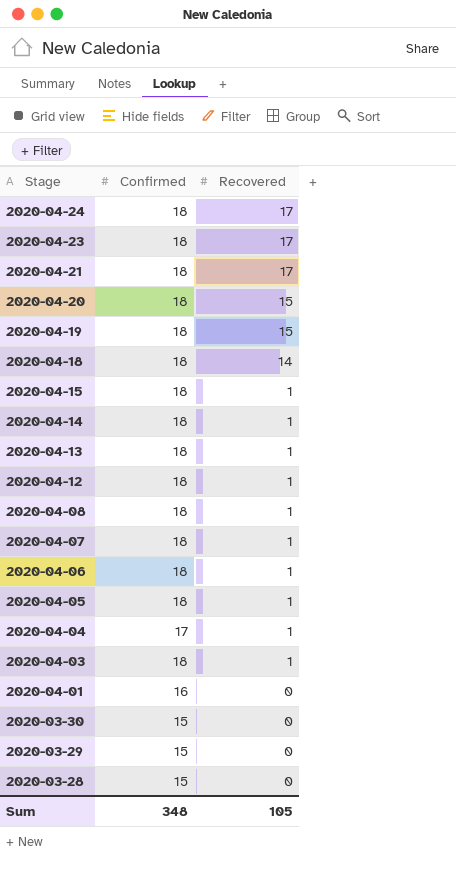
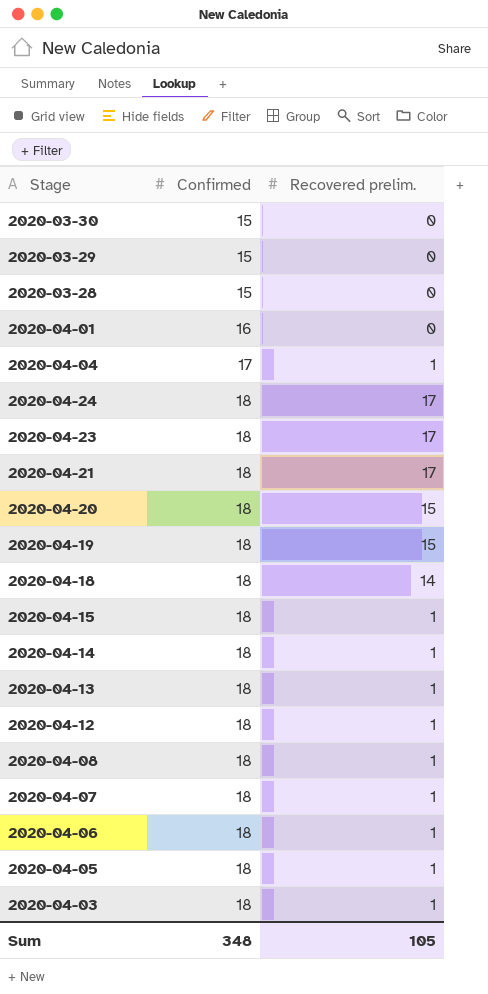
row order: Stage descending -> Confirmed ascending
column name: Recovered -> Recovered prelim.

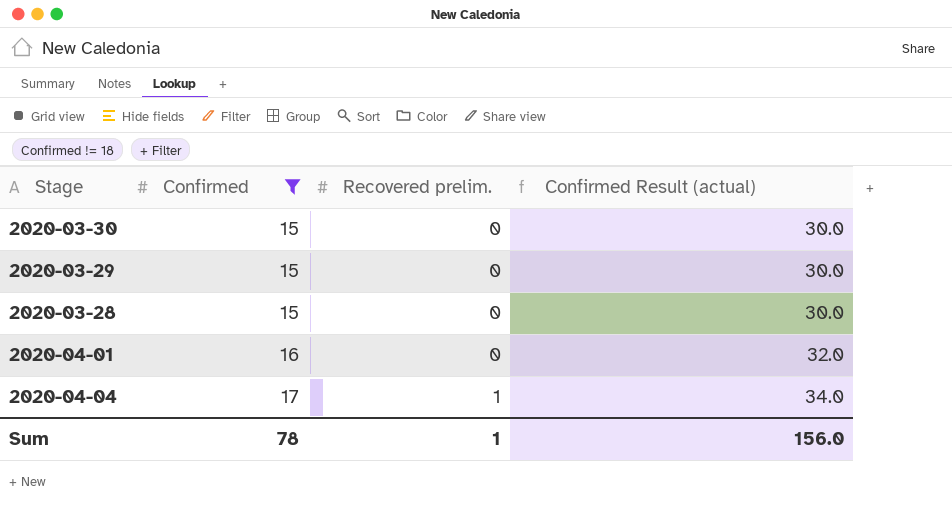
filter: none -> Confirmed != 18
column Confirmed Result (actual) | formula: none -> [Confirmed] * 2
Sum | Confirmed: 348 -> 78
Sum | Recovered prelim.: 105 -> 1

